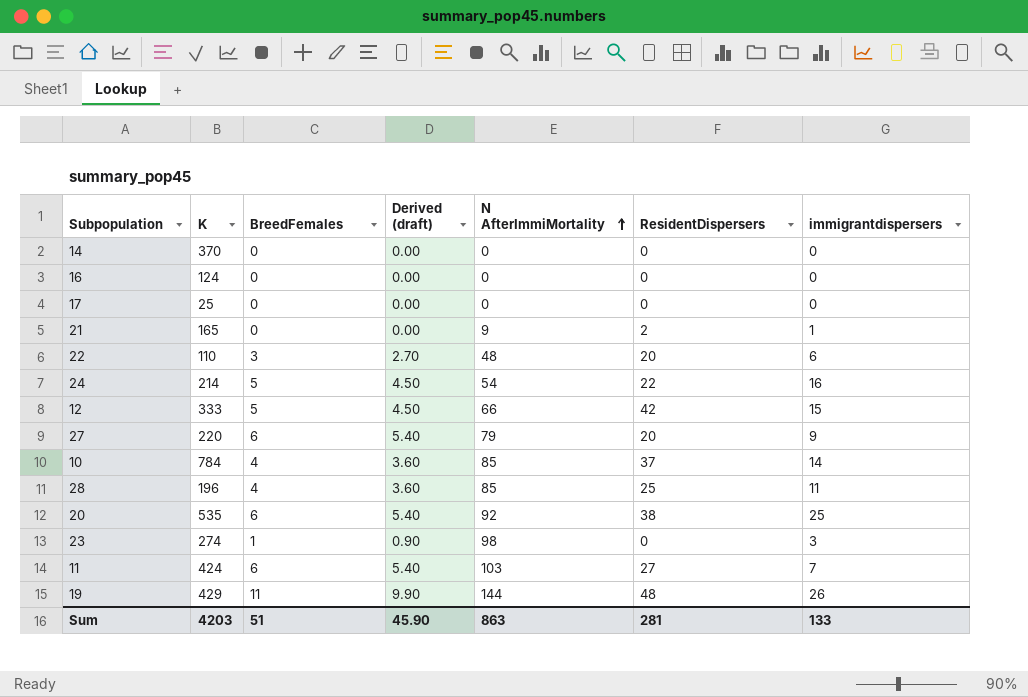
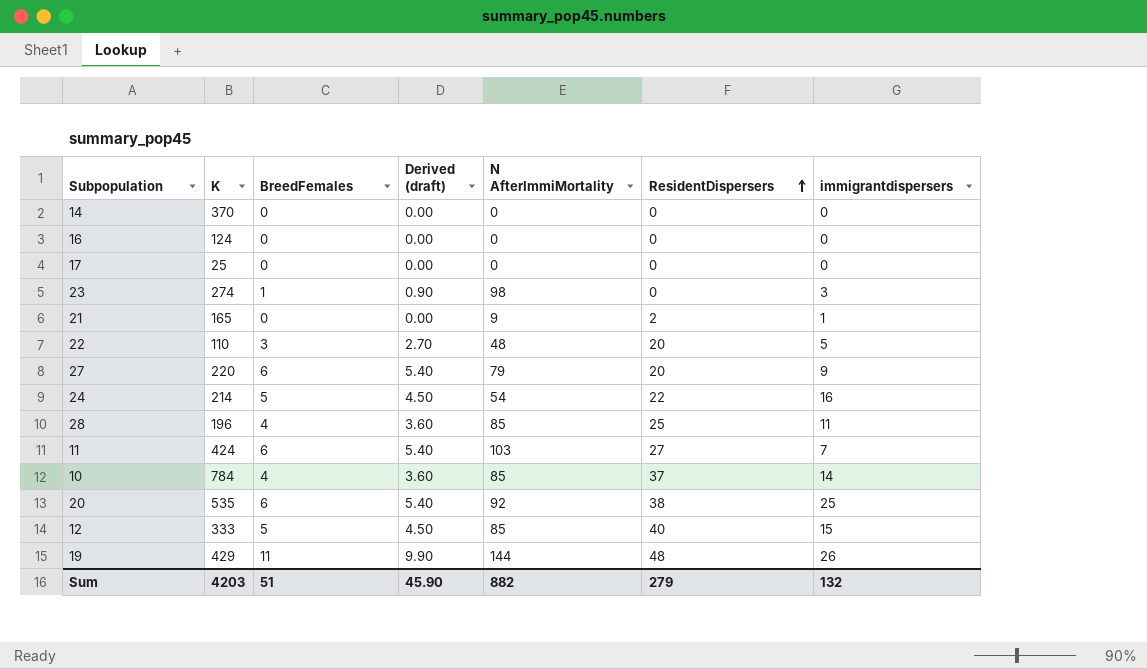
row order: N AfterImmiMortality ascending -> ResidentDispersers ascending
22 | immigrantdispersers: 6 -> 5
12 | N AfterImmiMortality: 66 -> 85
12 | ResidentDispersers: 42 -> 40
Sum | N AfterImmiMortality: 863 -> 882
Sum | ResidentDispersers: 281 -> 279
Sum | immigrantdispersers: 133 -> 132

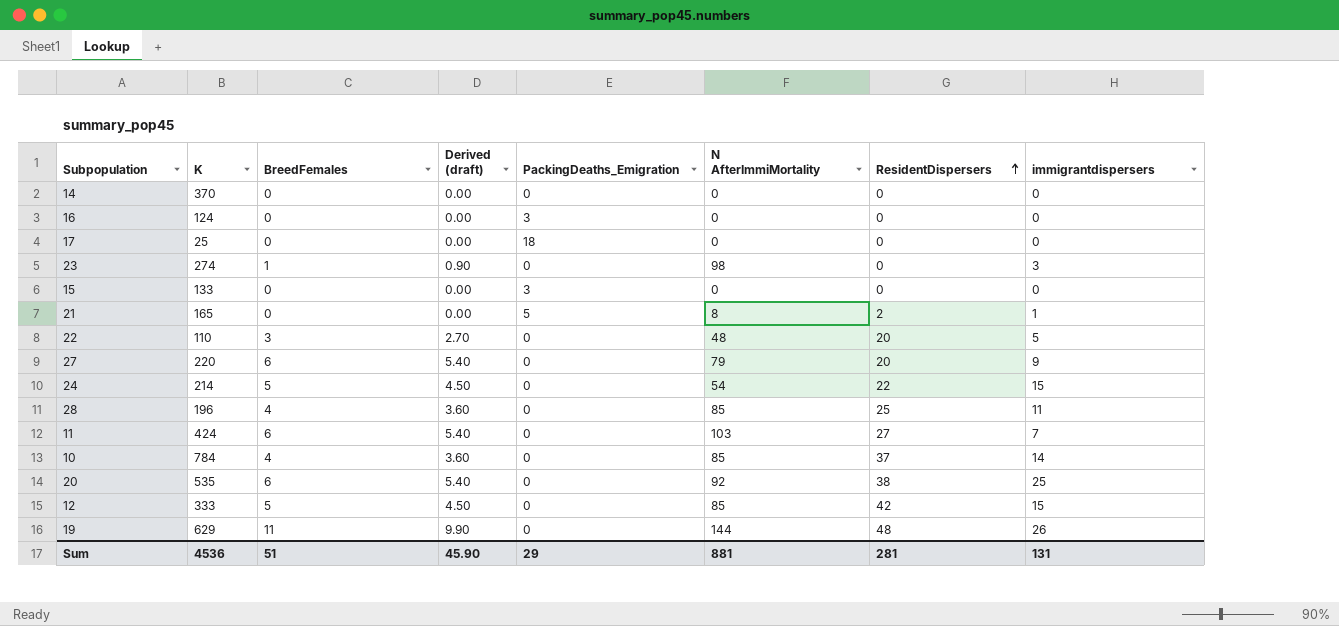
column PackingDeaths_Emigration | position: none -> 5
row 15: none -> 133 | 0 | 0.00 | 3 | 0 | 0 | 0
21 | N AfterImmiMortality: 9 -> 8
24 | immigrantdispersers: 16 -> 15
12 | ResidentDispersers: 40 -> 42
19 | K: 429 -> 629
Sum | K: 4203 -> 4536
Sum | N AfterImmiMortality: 882 -> 881
Sum | ResidentDispersers: 279 -> 281
Sum | immigrantdispersers: 132 -> 131

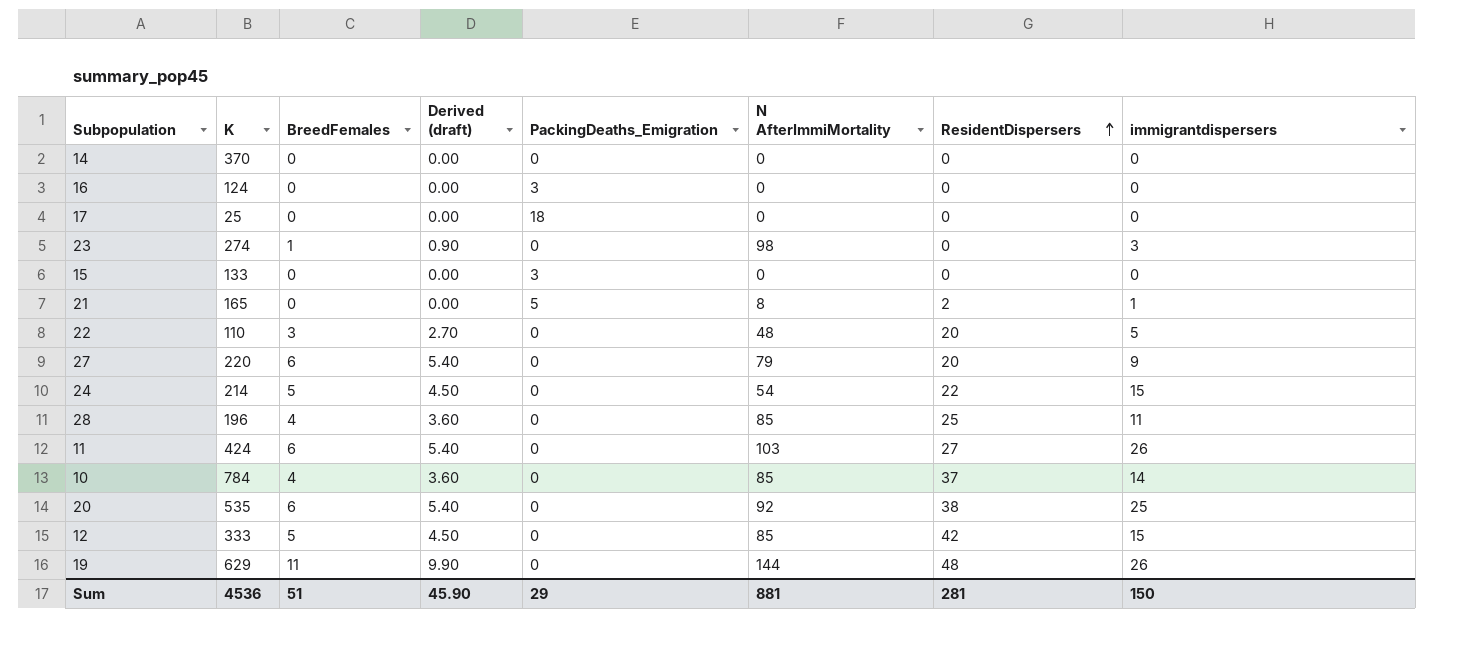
11 | immigrantdispersers: 7 -> 26
Sum | immigrantdispersers: 131 -> 150

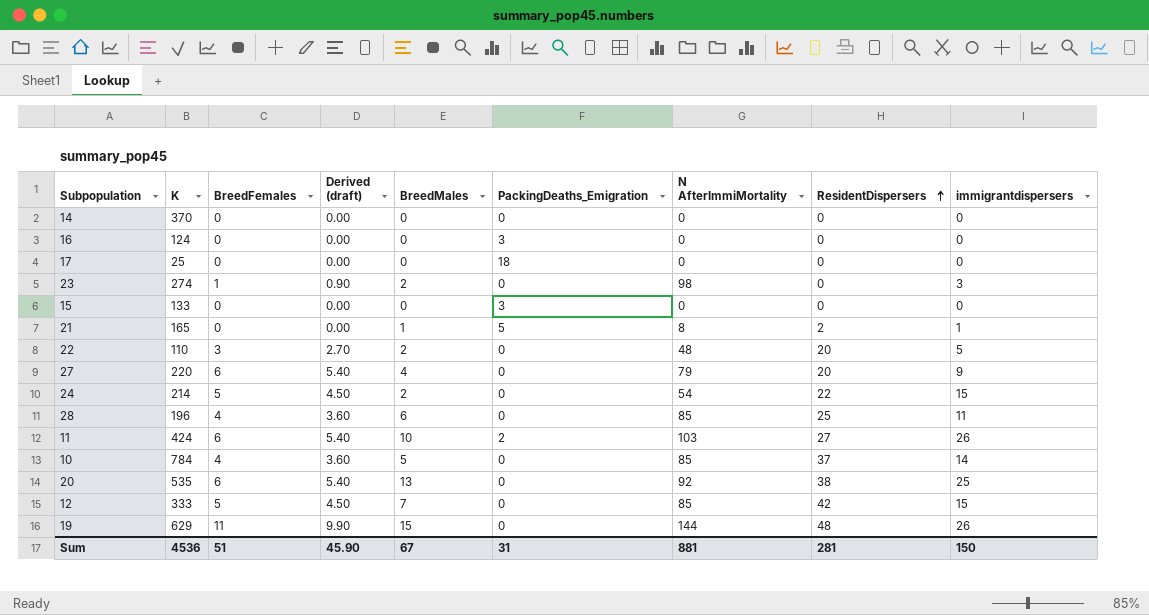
column BreedMales | position: none -> 5
11 | PackingDeaths_Emigration: 0 -> 2
Sum | PackingDeaths_Emigration: 29 -> 31

